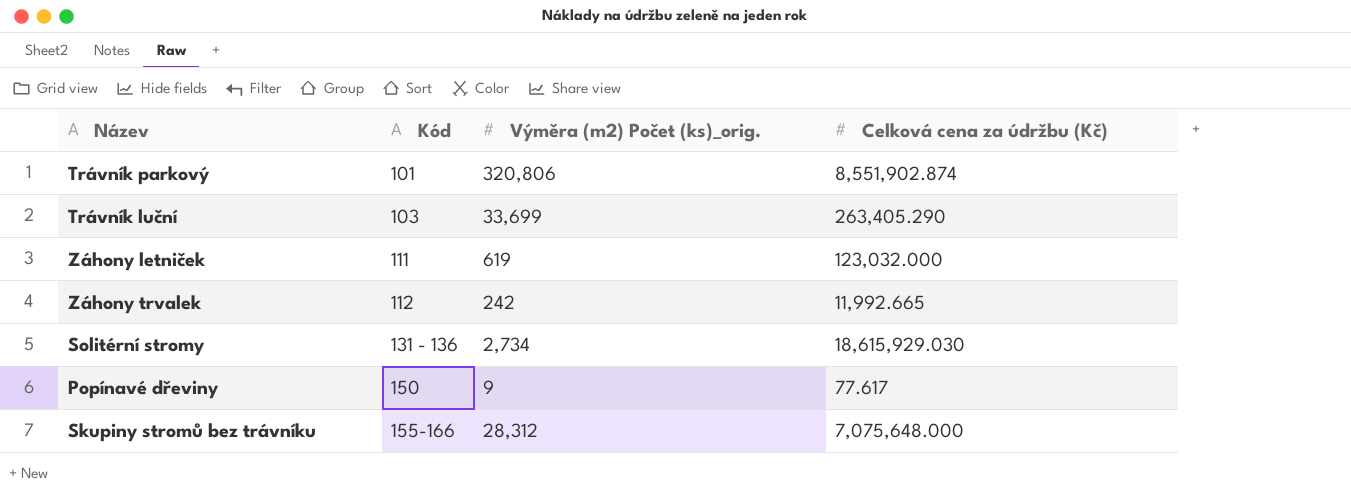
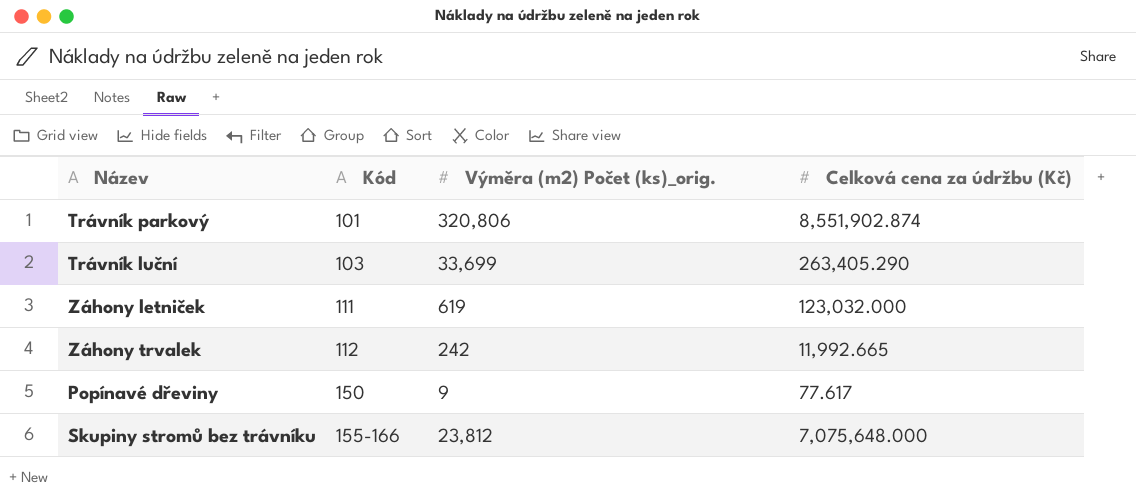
row Solitérní stromy: 131 - 136 | 2,734 | 18,615,929.030 -> none
Skupiny stromů bez trávníku | Výměra (m2) Počet (ks)_orig.: 28,312 -> 23,812

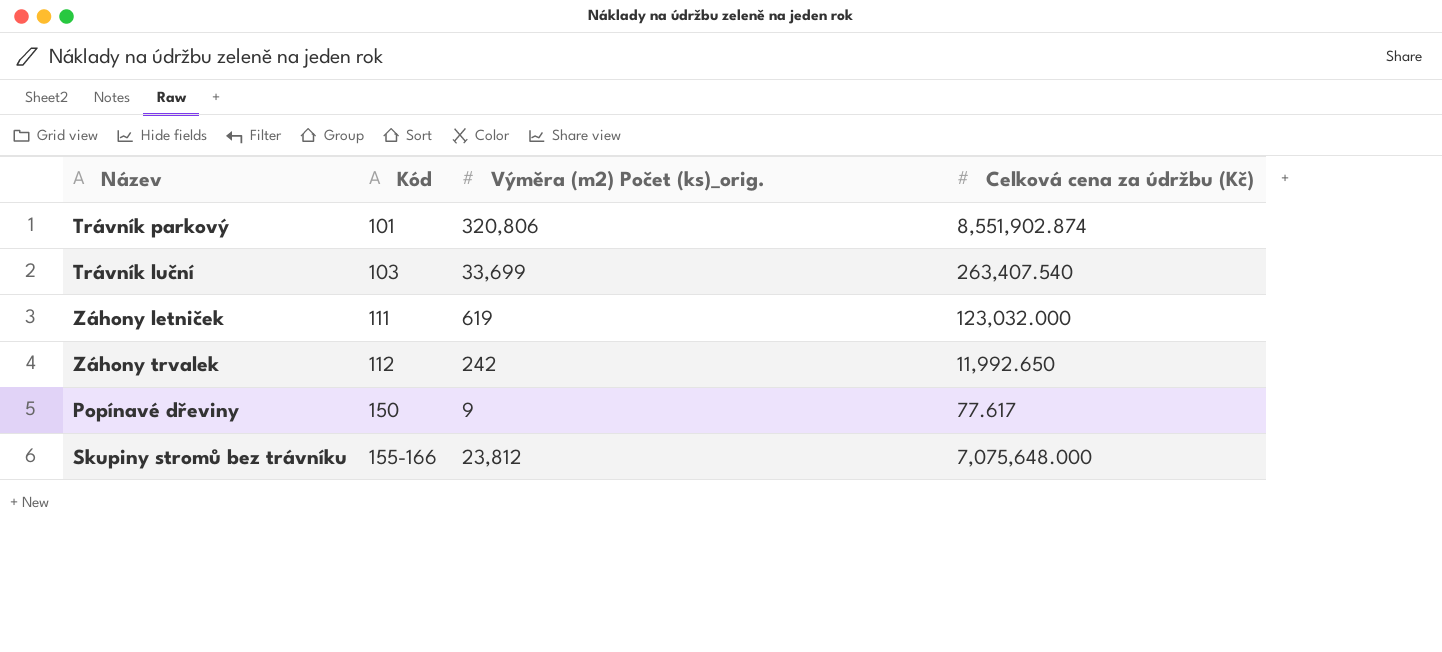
Trávník luční | Celková cena za údržbu (Kč): 263,405.290 -> 263,407.540
Záhony trvalek | Celková cena za údržbu (Kč): 11,992.665 -> 11,992.650

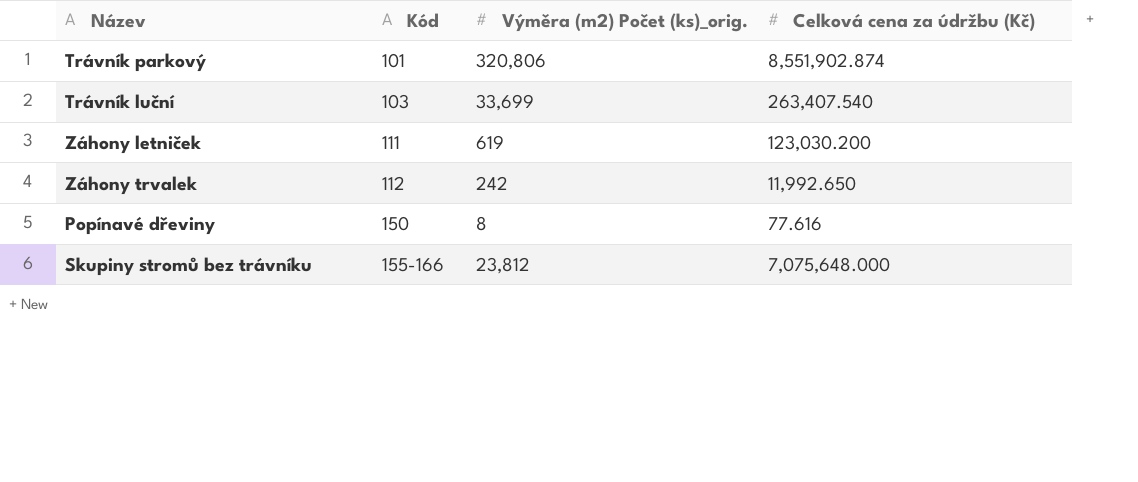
Záhony letniček | Celková cena za údržbu (Kč): 123,032.000 -> 123,030.200
Popínavé dřeviny | Výměra (m2) Počet (ks)_orig.: 9 -> 8
Popínavé dřeviny | Celková cena za údržbu (Kč): 77.617 -> 77.616

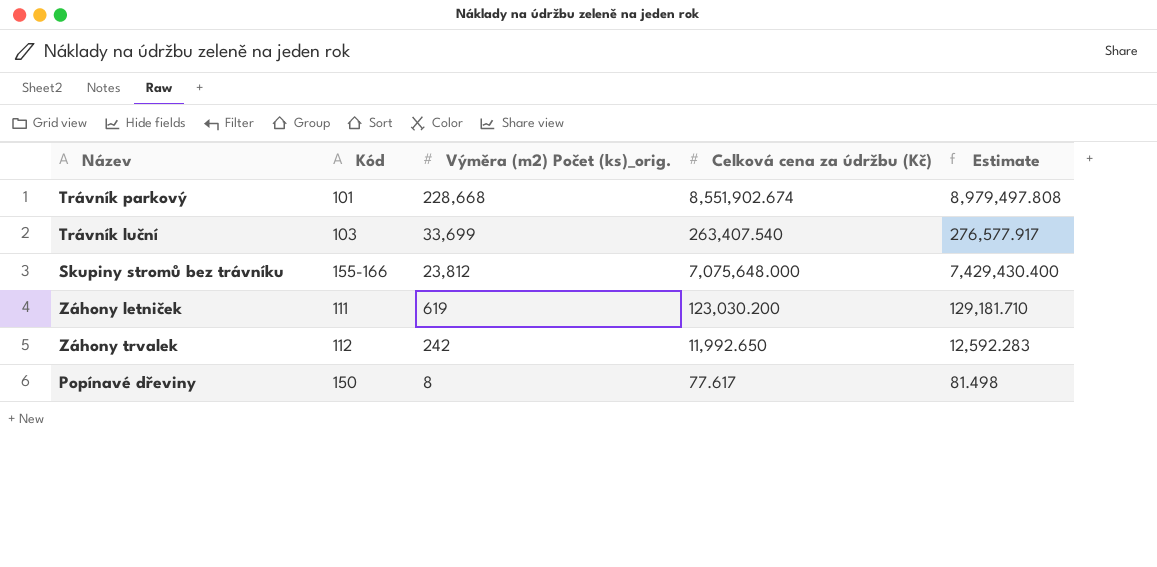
row order: Kód ascending -> Výměra (m2) Počet (ks)_orig. descending
column Estimate | formula: none -> [Celková cena za údržbu (Kč)] * 1.05
Trávník parkový | Výměra (m2) Počet (ks)_orig.: 320,806 -> 228,668
Trávník parkový | Celková cena za údržbu (Kč): 8,551,902.874 -> 8,551,902.674
Popínavé dřeviny | Celková cena za údržbu (Kč): 77.616 -> 77.617

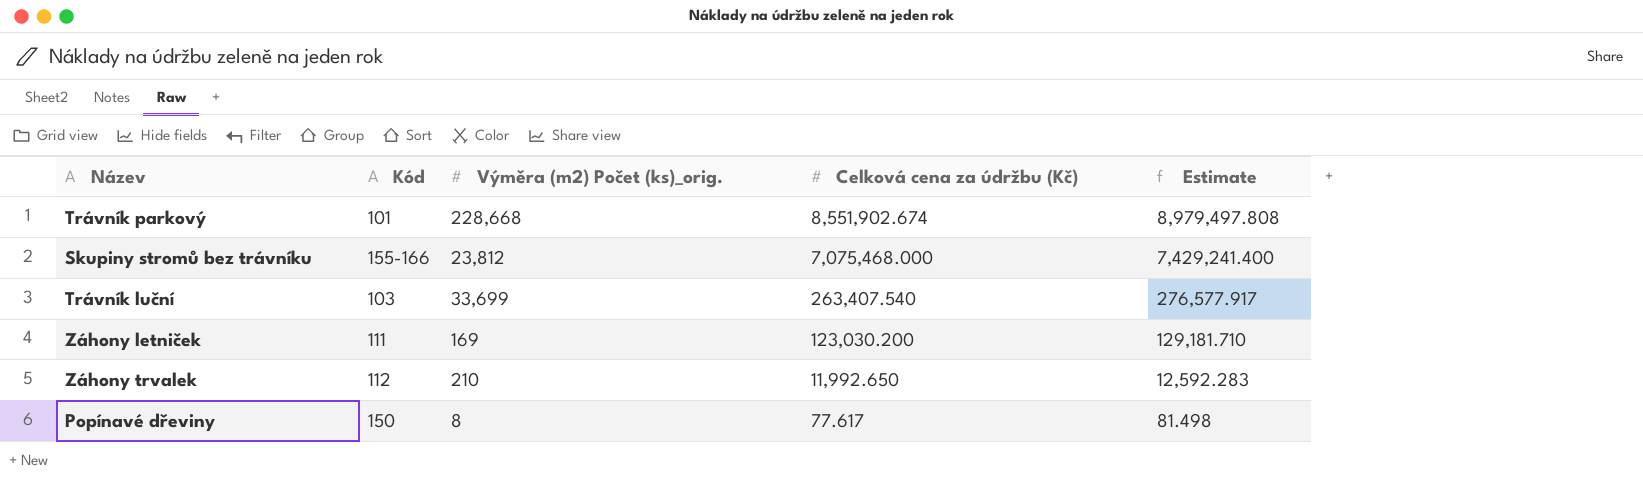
row order: Výměra (m2) Počet (ks)_orig. descending -> Celková cena za údržbu (Kč) descending
Skupiny stromů bez trávníku | Celková cena za údržbu (Kč): 7,075,648.000 -> 7,075,468.000
Skupiny stromů bez trávníku | Estimate: 7,429,430.400 -> 7,429,241.400
Záhony letniček | Výměra (m2) Počet (ks)_orig.: 619 -> 169
Záhony trvalek | Výměra (m2) Počet (ks)_orig.: 242 -> 210

